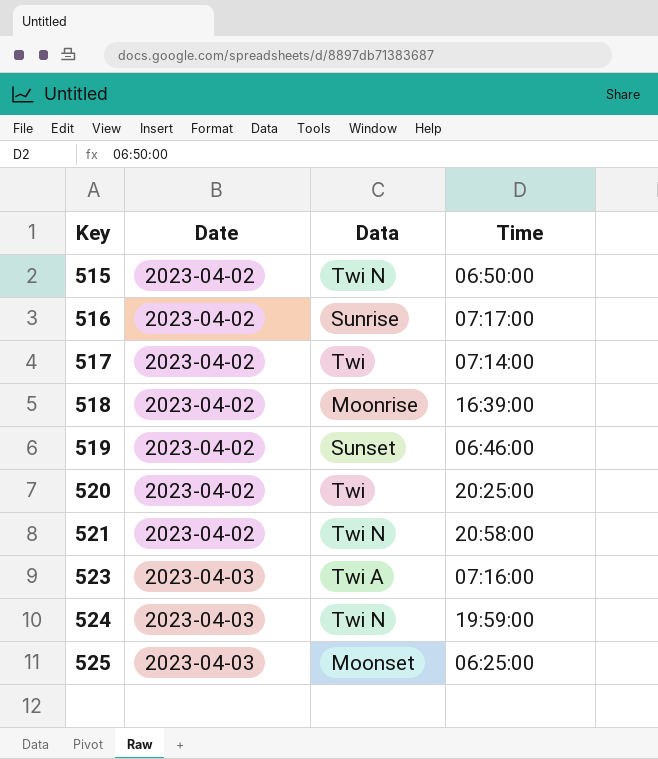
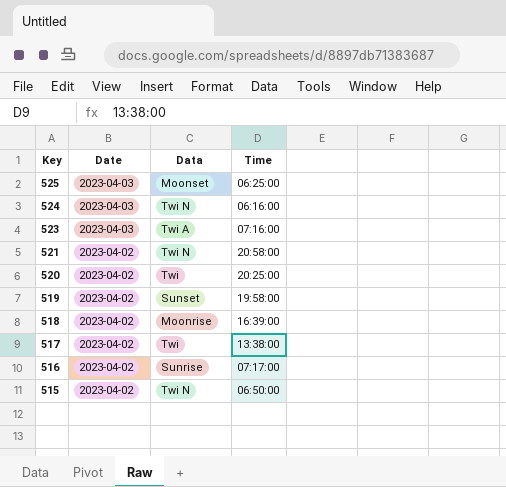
row order: Key ascending -> Key descending
524 | Time: 19:59:00 -> 06:16:00
519 | Time: 06:46:00 -> 19:58:00
517 | Time: 07:14:00 -> 13:38:00

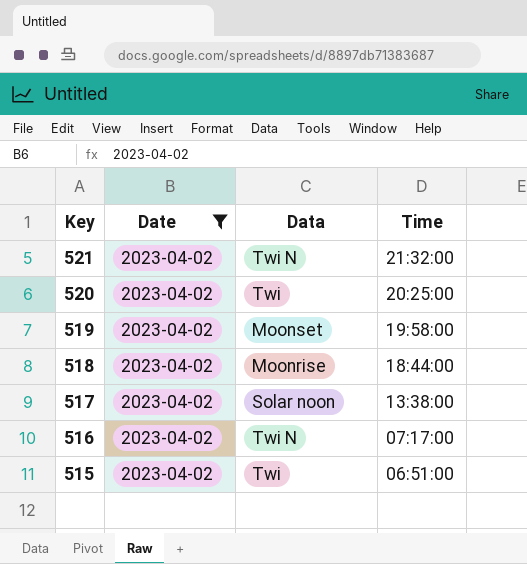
filter: none -> Date = 2023-04-02
521 | Time: 20:58:00 -> 21:32:00
519 | Data: Sunset -> Moonset
518 | Time: 16:39:00 -> 18:44:00
517 | Data: Twi -> Solar noon
516 | Data: Sunrise -> Twi N
515 | Data: Twi N -> Twi
515 | Time: 06:50:00 -> 06:51:00

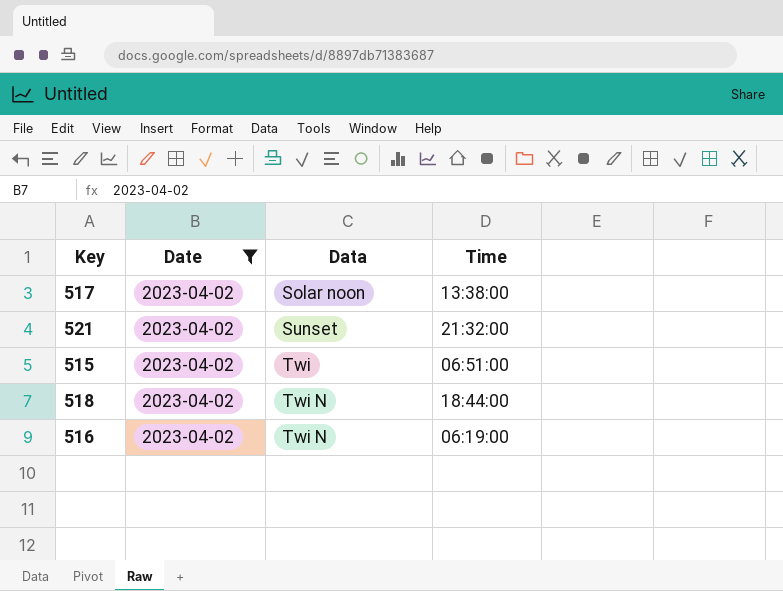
row order: Key descending -> Data ascending
row 520: 2023-04-02 | Twi | 20:25:00 -> none
row 519: 2023-04-02 | Moonset | 19:58:00 -> none
521 | Data: Twi N -> Sunset
518 | Data: Moonrise -> Twi N
516 | Time: 07:17:00 -> 06:19:00

